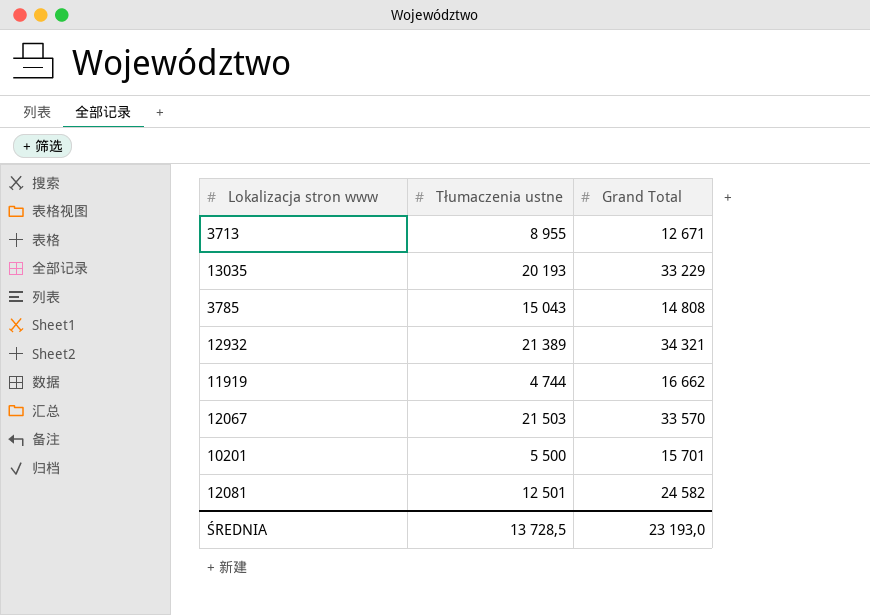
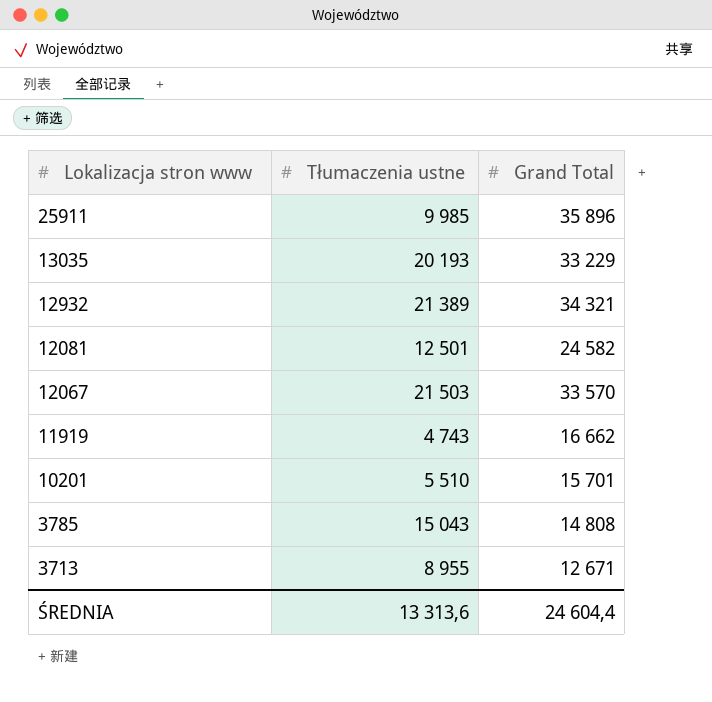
row order: none -> Lokalizacja stron www descending
row 25911: none -> 9 985 | 35 896
11919 | Tłumaczenia ustne: 4 744 -> 4 743
10201 | Tłumaczenia ustne: 5 500 -> 5 510
ŚREDNIA | Tłumaczenia ustne: 13 728,5 -> 13 313,6
ŚREDNIA | Grand Total: 23 193,0 -> 24 604,4

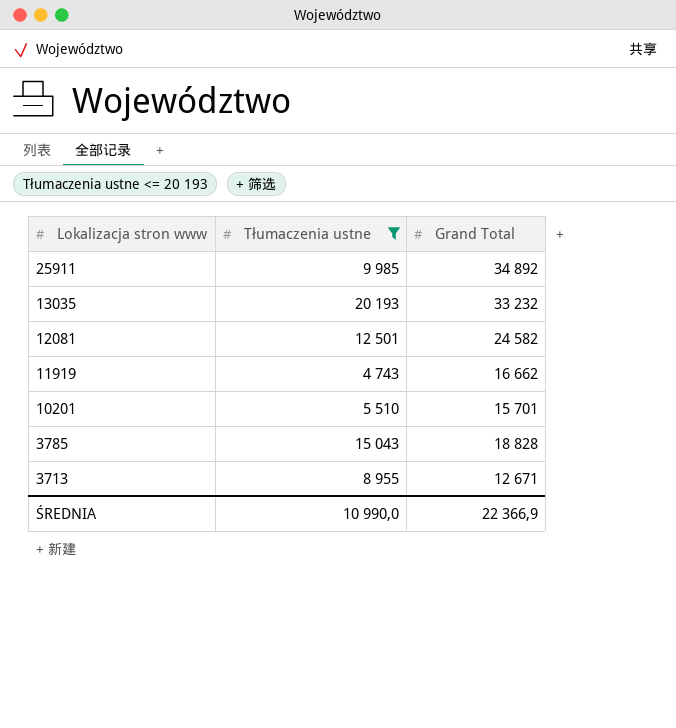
filter: none -> Tłumaczenia ustne <= 20 193
25911 | Grand Total: 35 896 -> 34 892
13035 | Grand Total: 33 229 -> 33 232
3785 | Grand Total: 14 808 -> 18 828
ŚREDNIA | Tłumaczenia ustne: 13 313,6 -> 10 990,0
ŚREDNIA | Grand Total: 24 604,4 -> 22 366,9

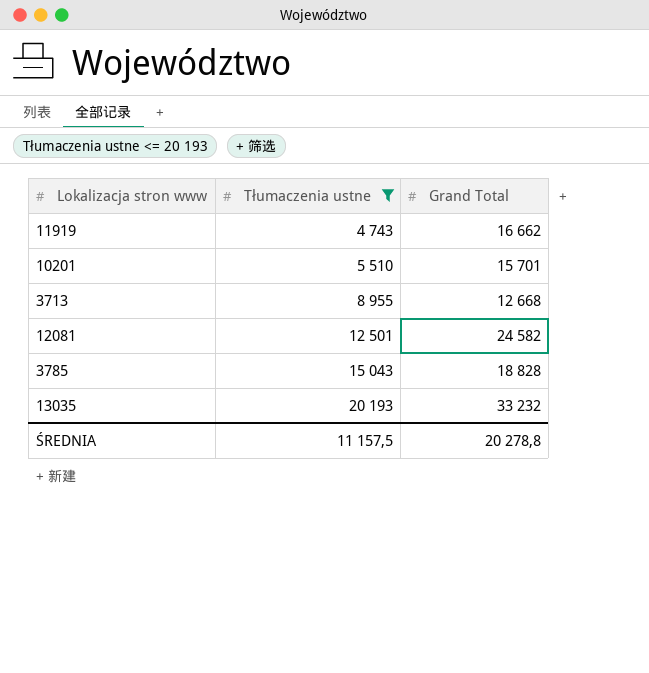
row order: Lokalizacja stron www descending -> Tłumaczenia ustne ascending
row 25911: 9 985 | 34 892 -> none
3713 | Grand Total: 12 671 -> 12 668
ŚREDNIA | Tłumaczenia ustne: 10 990,0 -> 11 157,5
ŚREDNIA | Grand Total: 22 366,9 -> 20 278,8

